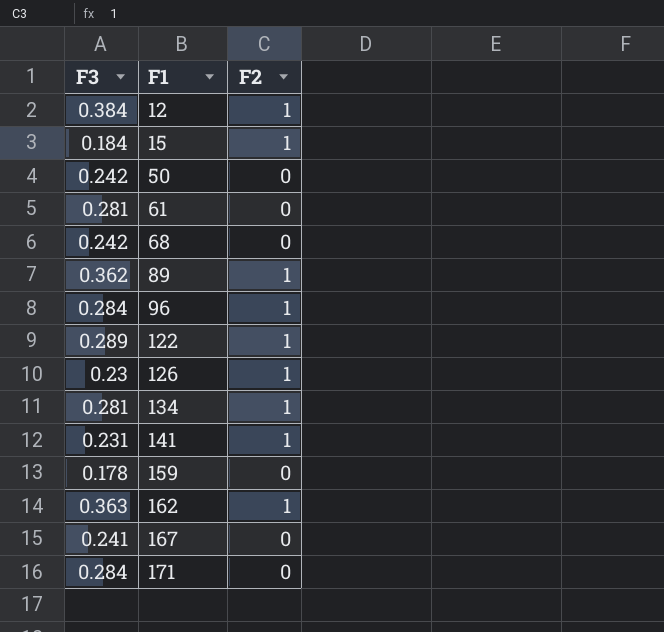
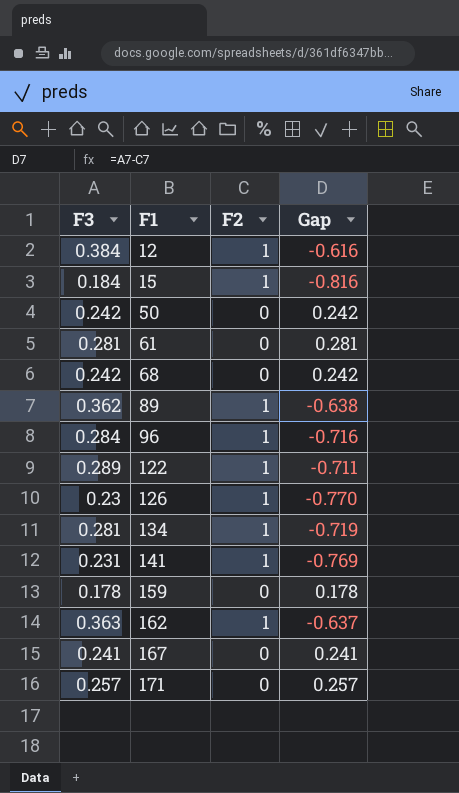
column Gap | formula: none -> [F3] - [F2]
171 | F3: 0.284 -> 0.257

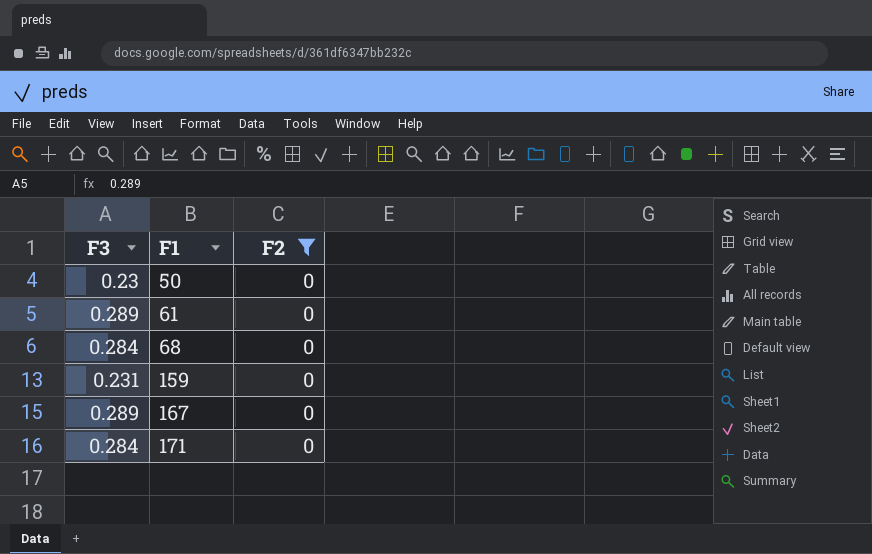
filter: none -> F2 = 0
column Gap | formula: [F3] - [F2] -> none
50 | F3: 0.242 -> 0.23
61 | F3: 0.281 -> 0.289
68 | F3: 0.242 -> 0.284
159 | F3: 0.178 -> 0.231
167 | F3: 0.241 -> 0.289
171 | F3: 0.257 -> 0.284

